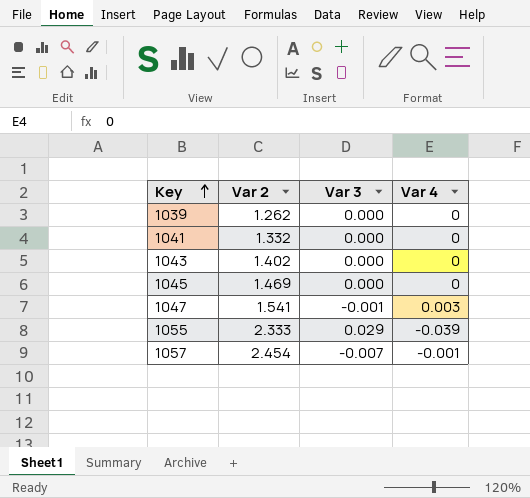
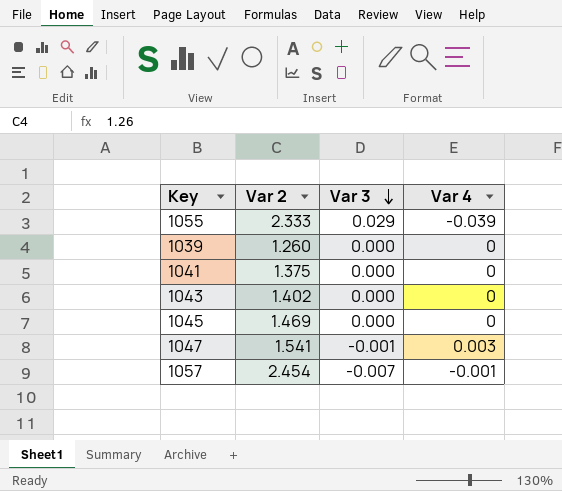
row order: Key ascending -> Var 3 descending
1039 | Var 2: 1.262 -> 1.260
1041 | Var 2: 1.332 -> 1.375

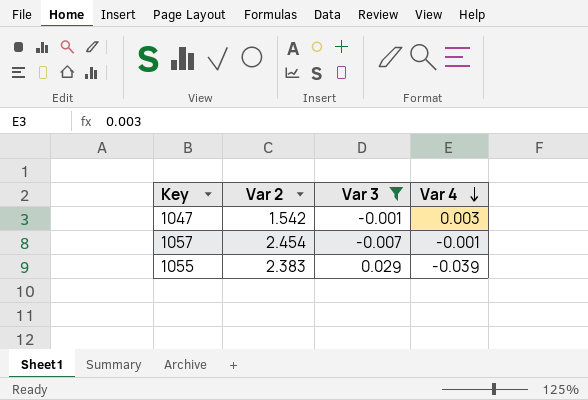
filter: none -> Var 3 != 0.000
row order: Var 3 descending -> Var 4 descending
1047 | Var 2: 1.541 -> 1.542
1055 | Var 2: 2.333 -> 2.383

